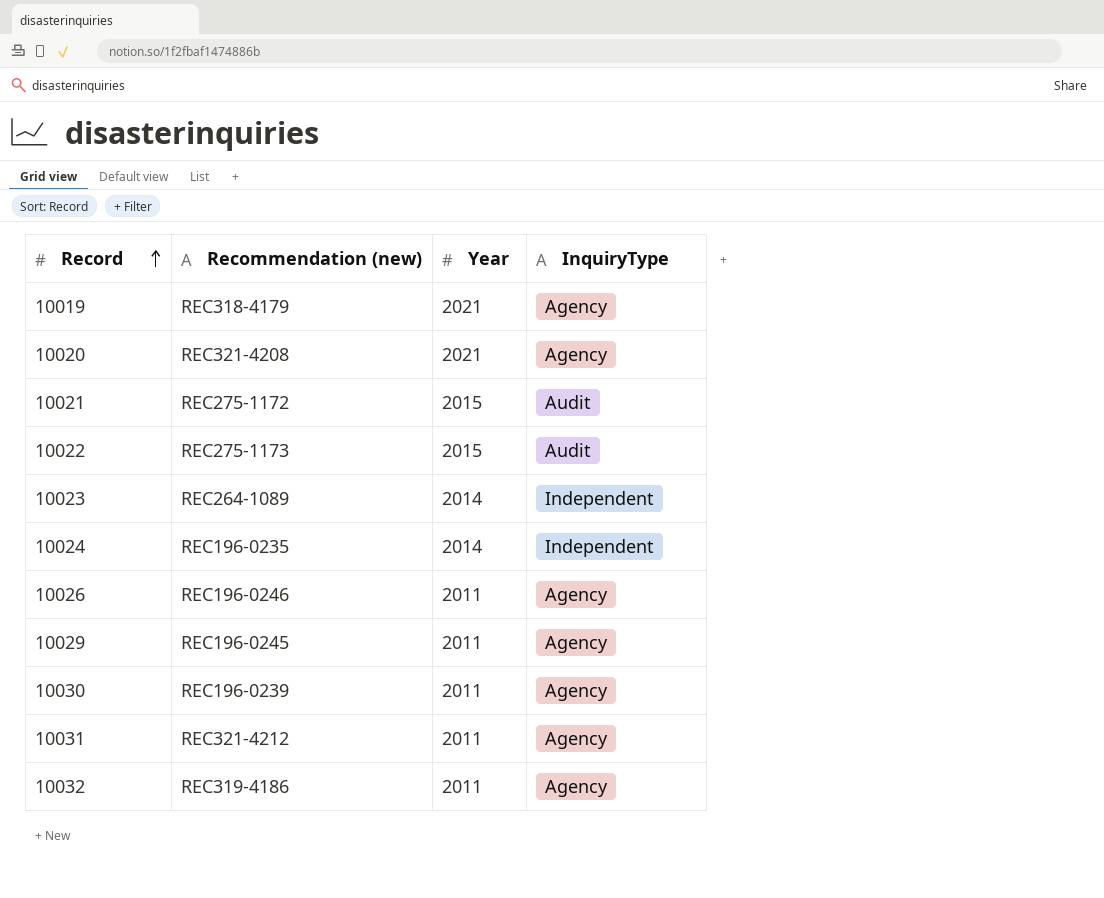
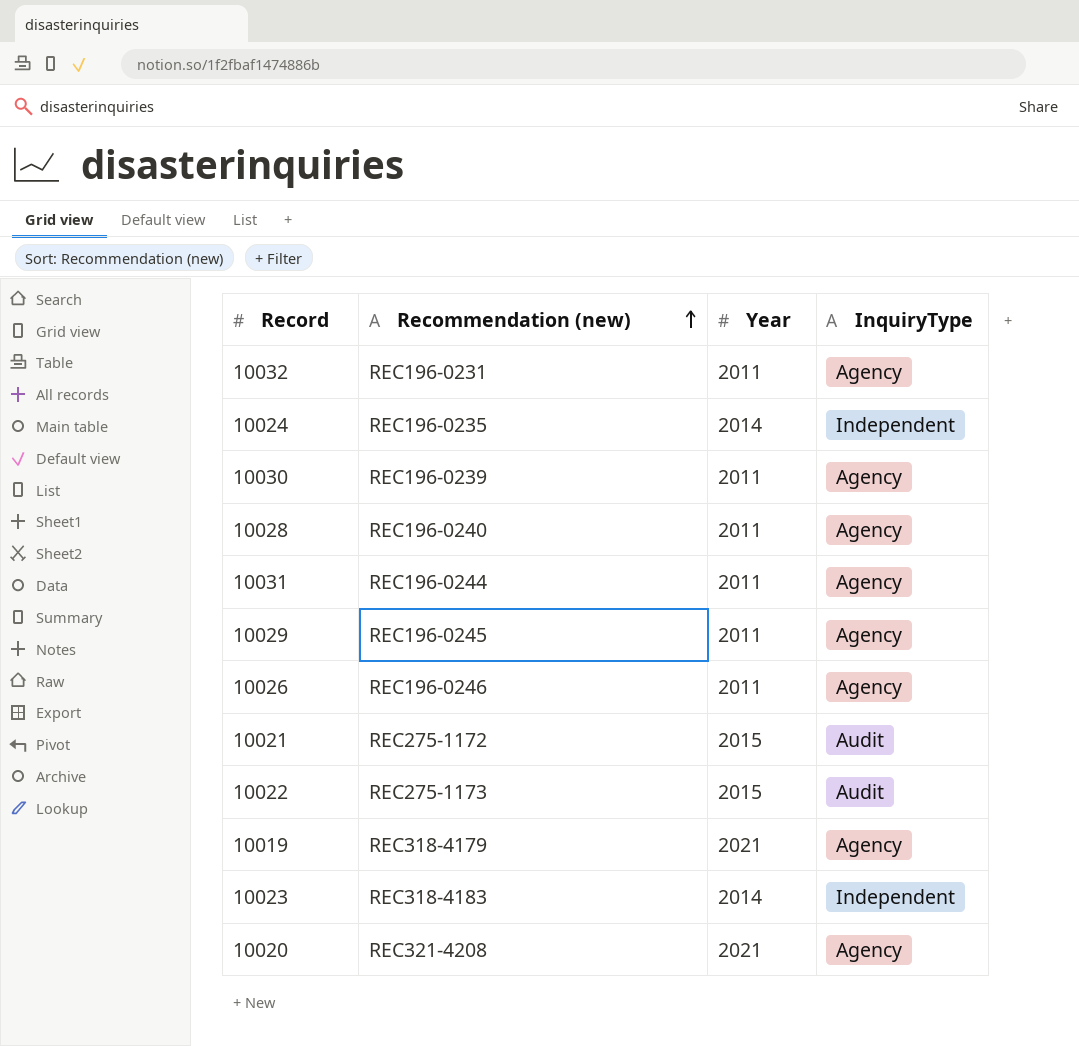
row order: Record ascending -> Recommendation (new) ascending
10032 | Recommendation (new): REC319-4186 -> REC196-0231
row 10028: none -> REC196-0240 | 2011 | Agency
10031 | Recommendation (new): REC321-4212 -> REC196-0244
10023 | Recommendation (new): REC264-1089 -> REC318-4183

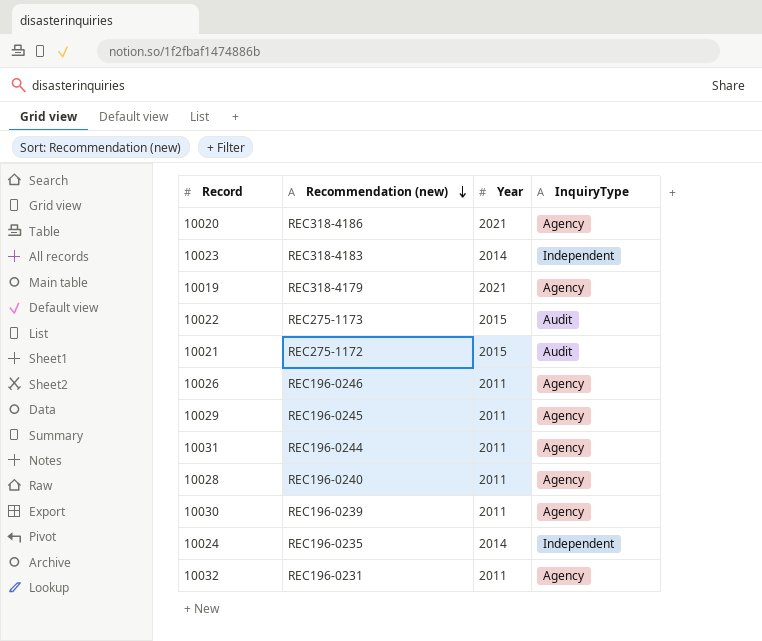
row order: Recommendation (new) ascending -> Recommendation (new) descending
10020 | Recommendation (new): REC321-4208 -> REC318-4186

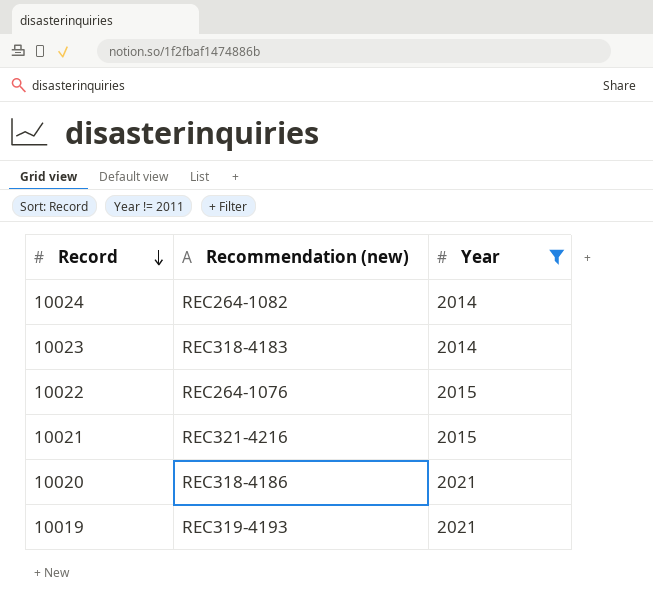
filter: none -> Year != 2011
row order: Recommendation (new) descending -> Record descending
column InquiryType | position: 4 -> none
10024 | Recommendation (new): REC196-0235 -> REC264-1082
10022 | Recommendation (new): REC275-1173 -> REC264-1076
10021 | Recommendation (new): REC275-1172 -> REC321-4216
10019 | Recommendation (new): REC318-4179 -> REC319-4193

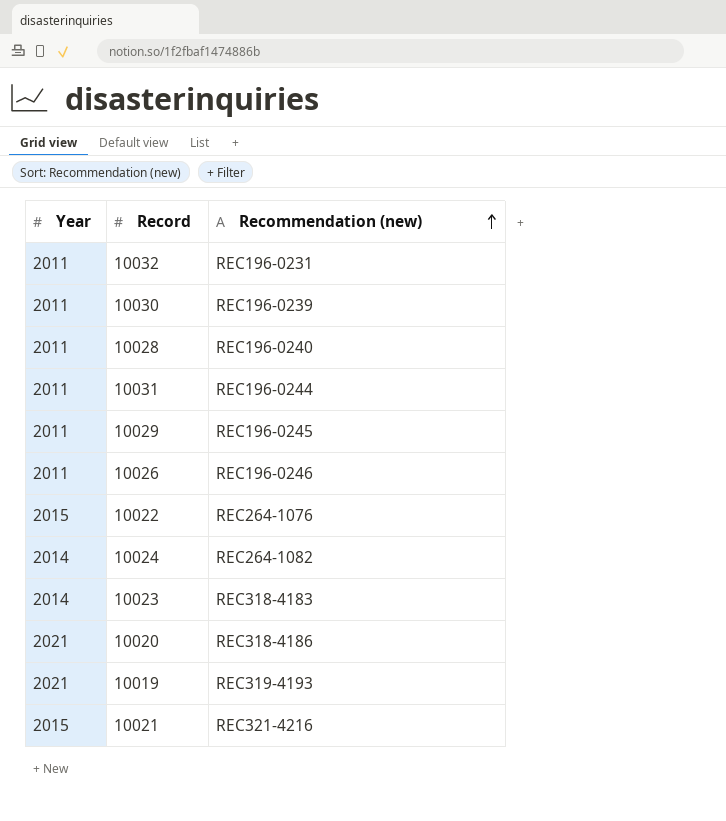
filter: Year != 2011 -> none
row order: Record descending -> Recommendation (new) ascending
column Year | position: 3 -> 1

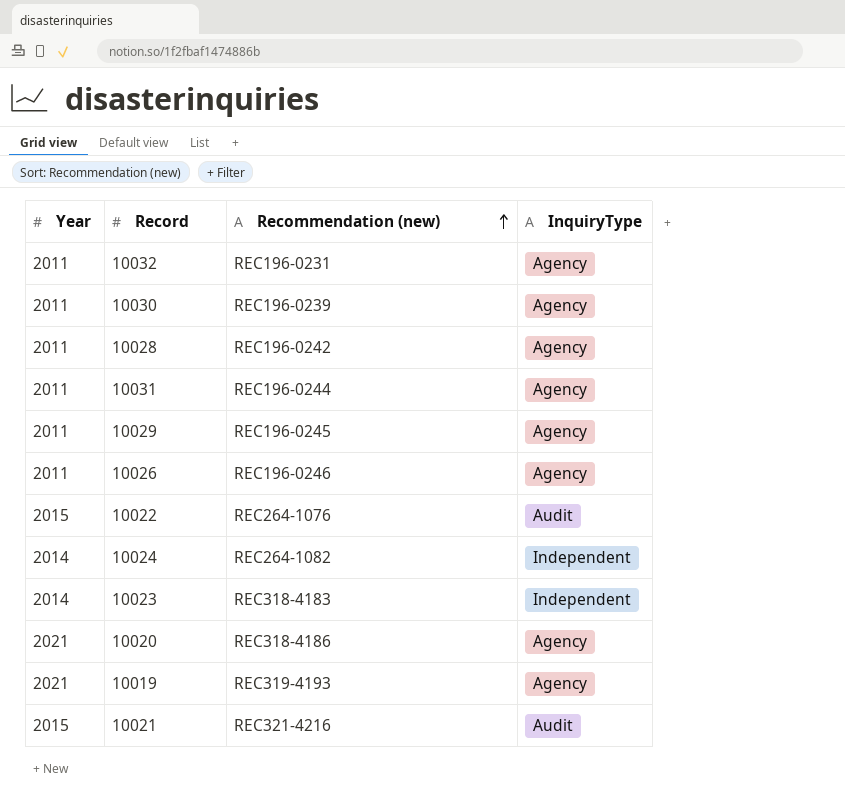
column InquiryType | position: none -> 4
10028 | Recommendation (new): REC196-0240 -> REC196-0242

